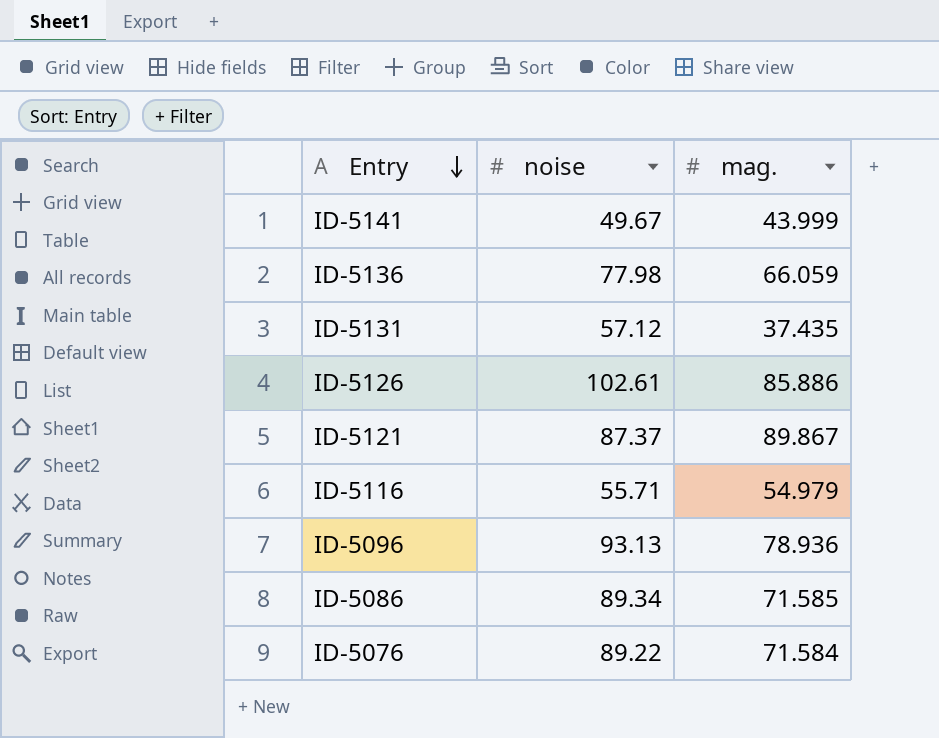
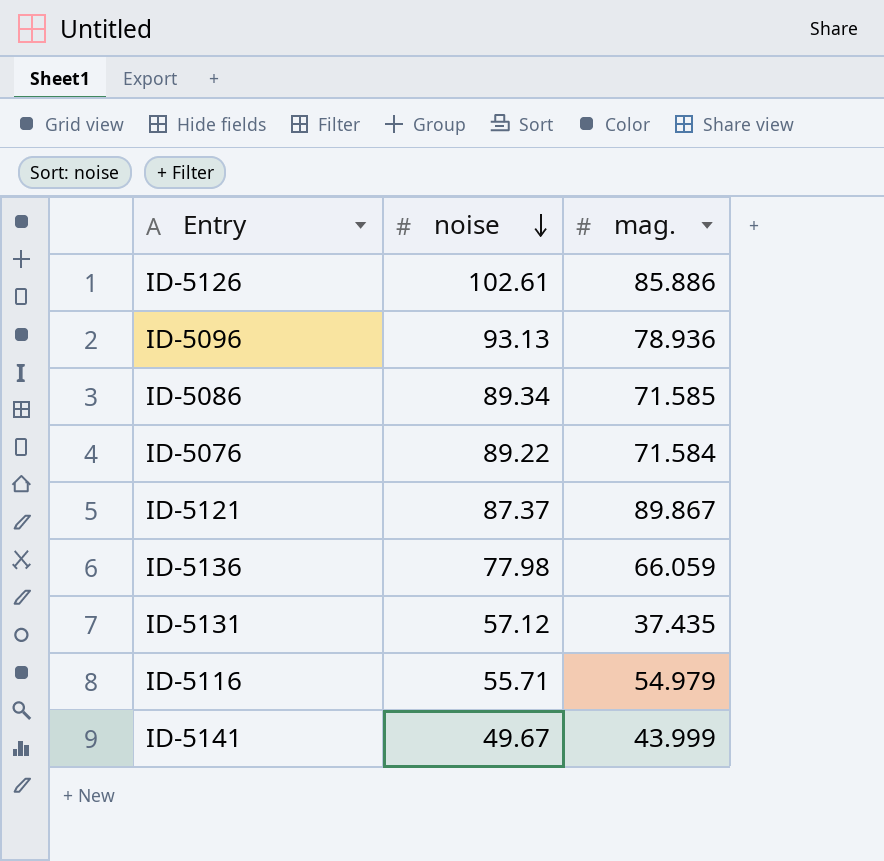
row order: Entry descending -> noise descending

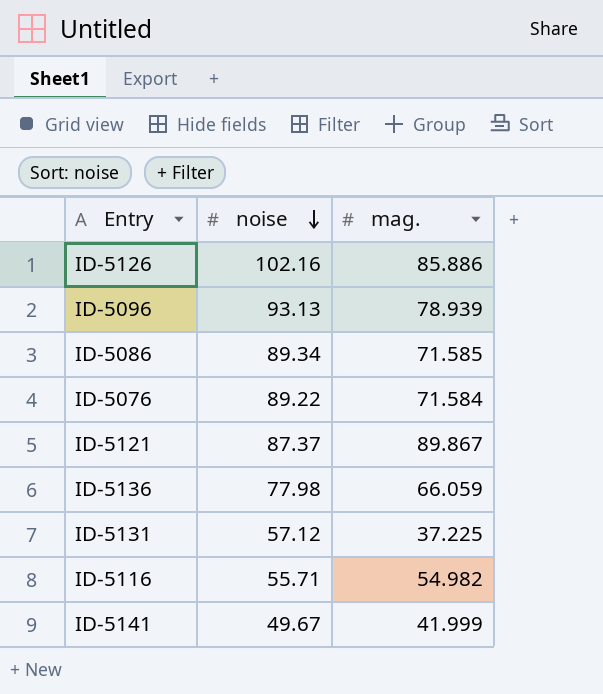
ID-5126 | noise: 102.61 -> 102.16
ID-5096 | mag.: 78.936 -> 78.939
ID-5131 | mag.: 37.435 -> 37.225
ID-5116 | mag.: 54.979 -> 54.982
ID-5141 | mag.: 43.999 -> 41.999

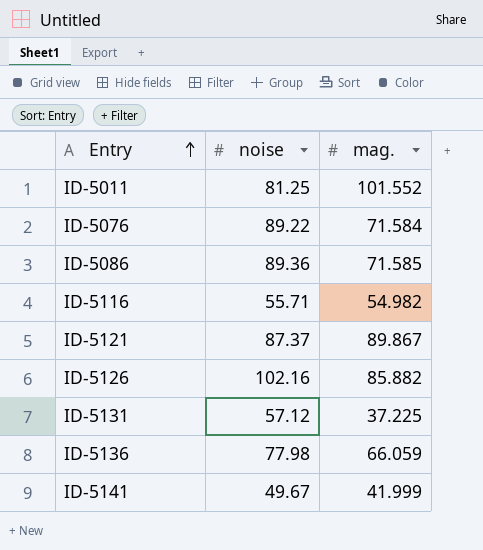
row order: noise descending -> Entry ascending
row ID-5096: 93.13 | 78.939 -> none
row ID-5011: none -> 81.25 | 101.552
ID-5086 | noise: 89.34 -> 89.36
ID-5126 | mag.: 85.886 -> 85.882

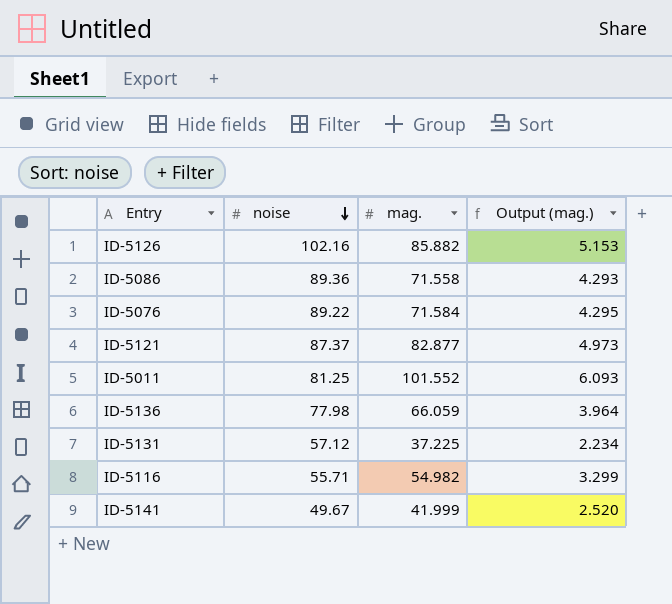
row order: Entry ascending -> noise descending
column Output (mag.) | formula: none -> [mag.] * 0.06
ID-5086 | mag.: 71.585 -> 71.558
ID-5121 | mag.: 89.867 -> 82.877

